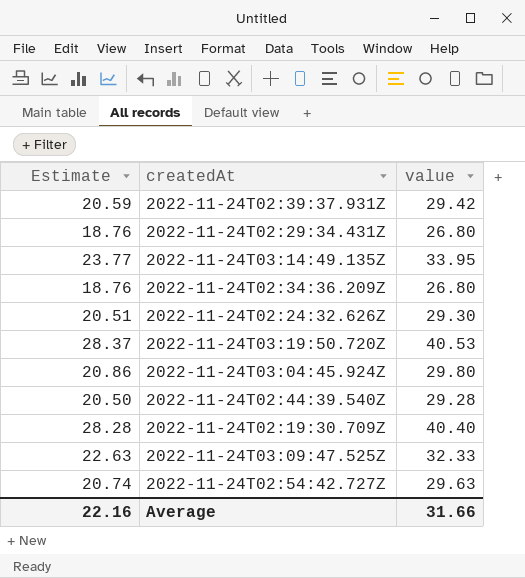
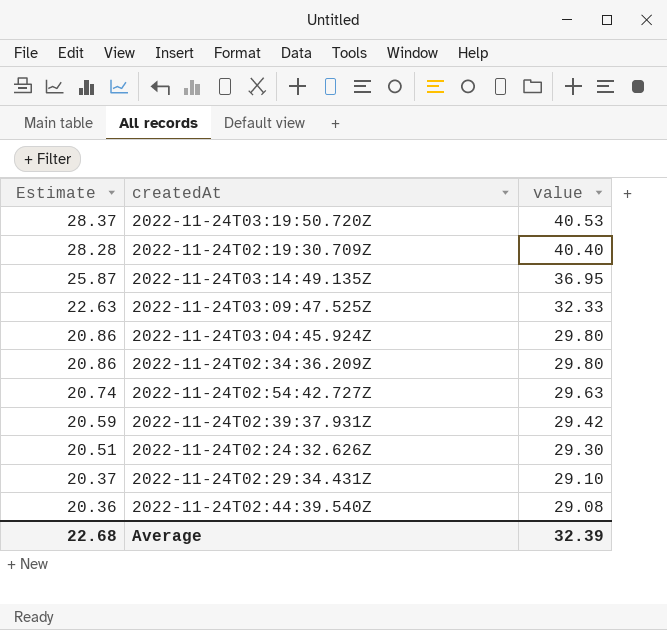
row order: none -> Estimate descending
2022-11-24T03:14:49.135Z | Estimate: 23.77 -> 25.87
2022-11-24T03:14:49.135Z | value: 33.95 -> 36.95
2022-11-24T02:34:36.209Z | Estimate: 18.76 -> 20.86
2022-11-24T02:34:36.209Z | value: 26.80 -> 29.80
2022-11-24T02:29:34.431Z | Estimate: 18.76 -> 20.37
2022-11-24T02:29:34.431Z | value: 26.80 -> 29.10
2022-11-24T02:44:39.540Z | Estimate: 20.50 -> 20.36
2022-11-24T02:44:39.540Z | value: 29.28 -> 29.08
Average | Estimate: 22.16 -> 22.68
Average | value: 31.66 -> 32.39

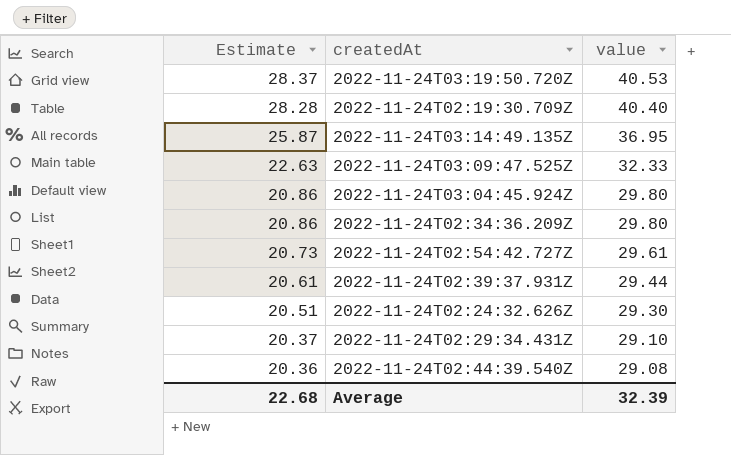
2022-11-24T02:54:42.727Z | Estimate: 20.74 -> 20.73
2022-11-24T02:54:42.727Z | value: 29.63 -> 29.61
2022-11-24T02:39:37.931Z | Estimate: 20.59 -> 20.61
2022-11-24T02:39:37.931Z | value: 29.42 -> 29.44

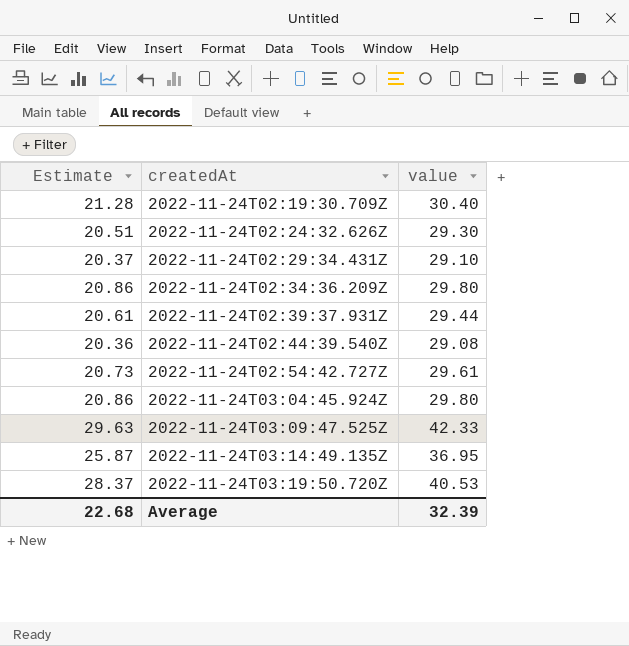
row order: Estimate descending -> createdAt ascending
2022-11-24T02:19:30.709Z | Estimate: 28.28 -> 21.28
2022-11-24T02:19:30.709Z | value: 40.40 -> 30.40
2022-11-24T03:09:47.525Z | Estimate: 22.63 -> 29.63
2022-11-24T03:09:47.525Z | value: 32.33 -> 42.33

